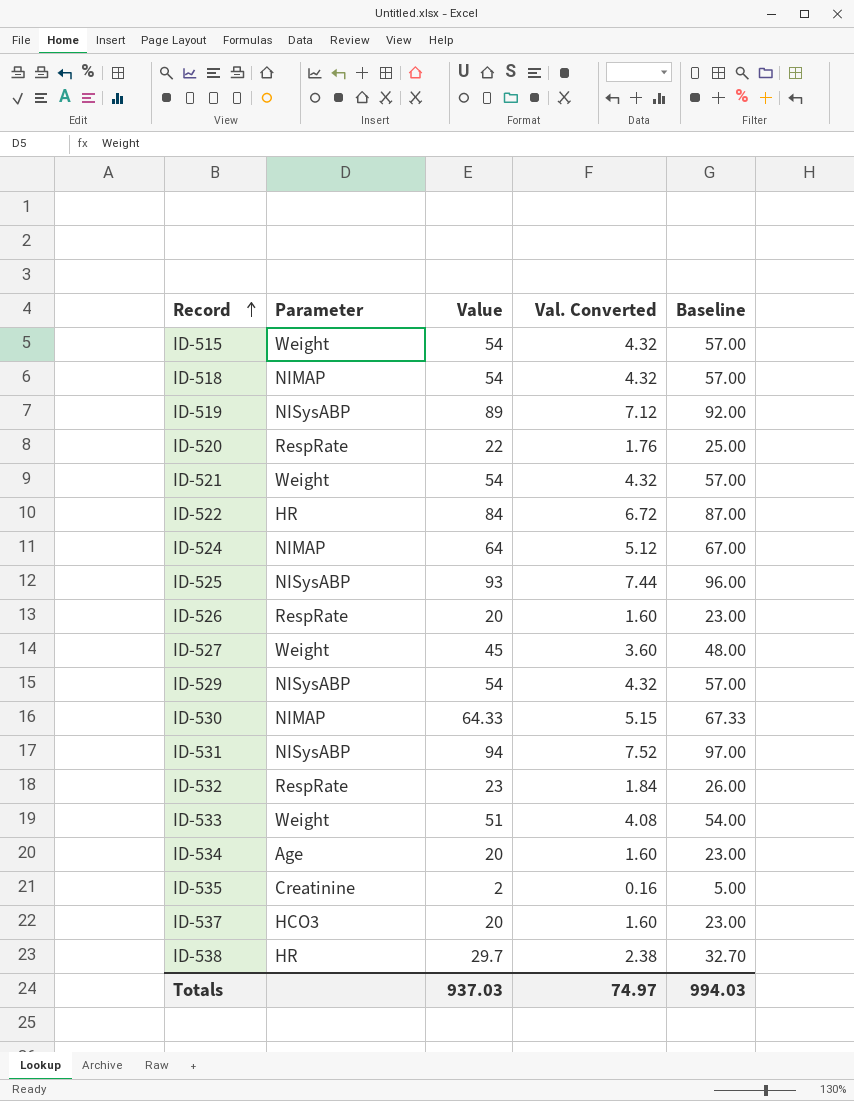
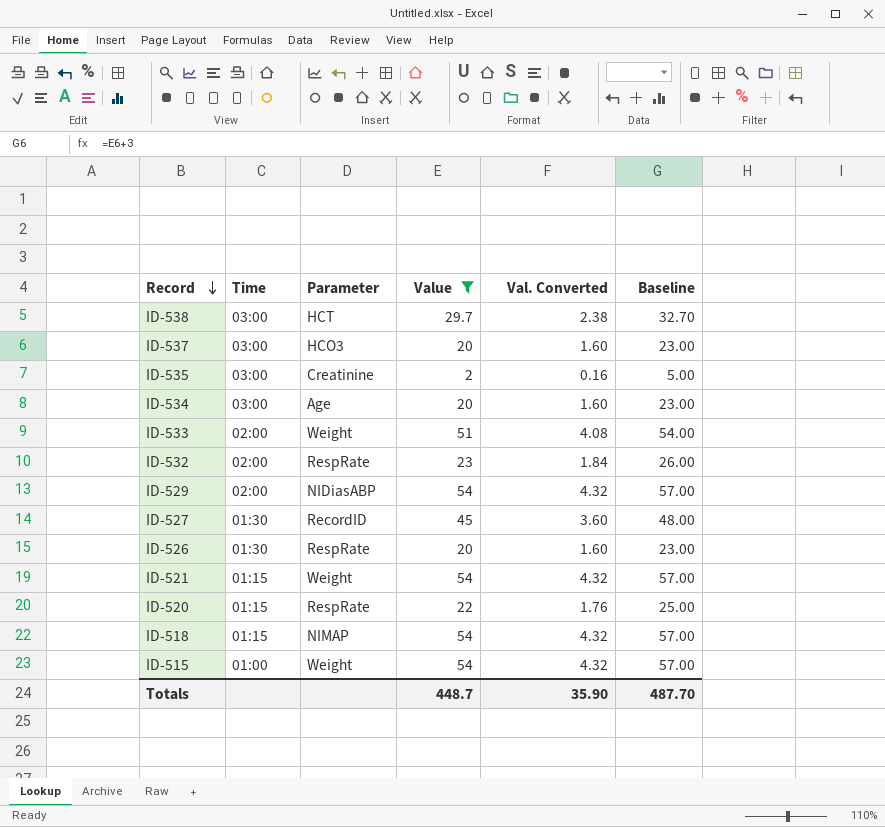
filter: none -> Value <= 54
row order: Record ascending -> Record descending
column Time | position: none -> 2
ID-538 | Parameter: HR -> HCT
ID-529 | Parameter: NISysABP -> NIDiasABP
ID-527 | Parameter: Weight -> RecordID
Totals | Value: 937.03 -> 448.7
Totals | Val. Converted: 74.97 -> 35.90
Totals | Baseline: 994.03 -> 487.70

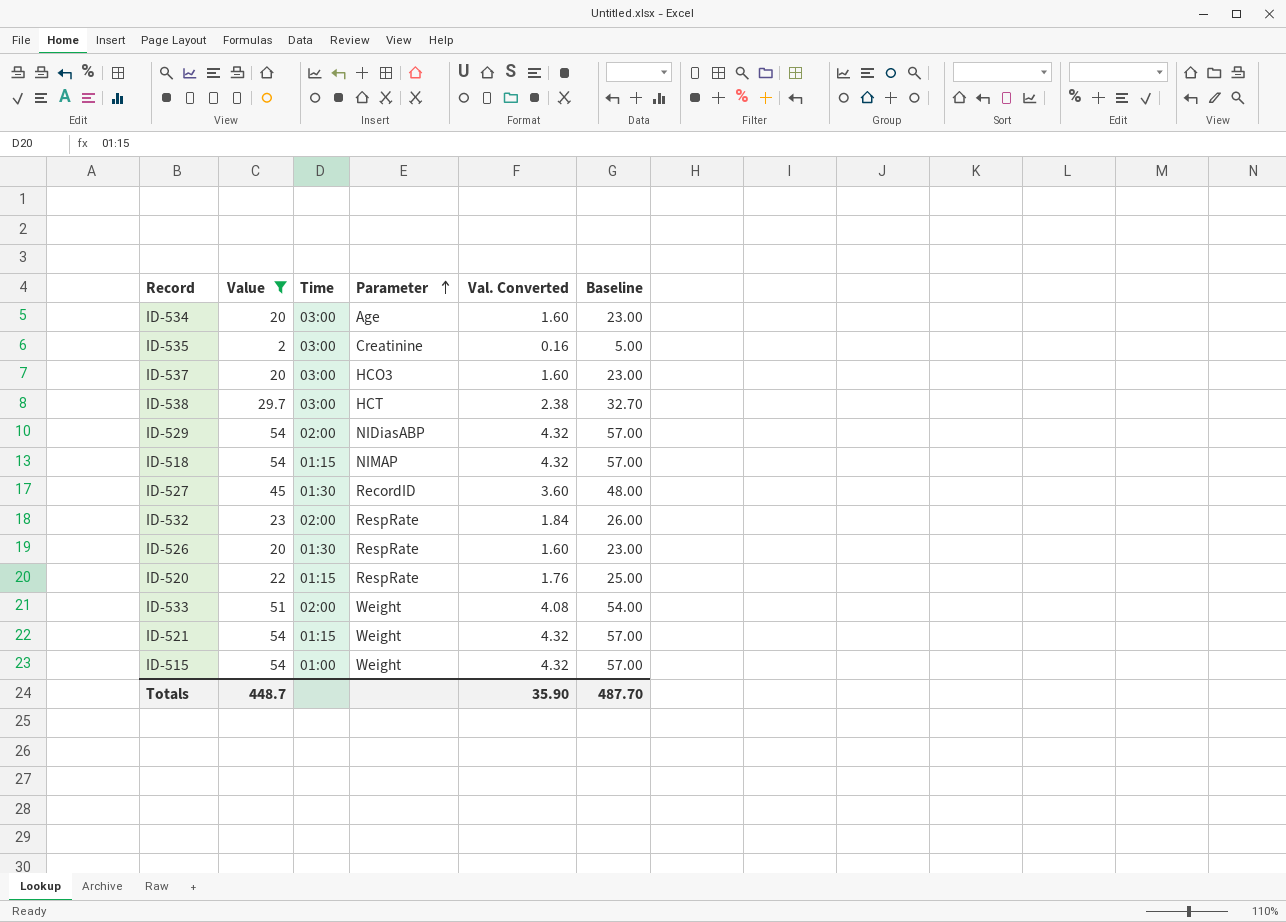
row order: Record descending -> Parameter ascending
column Value | position: 4 -> 2

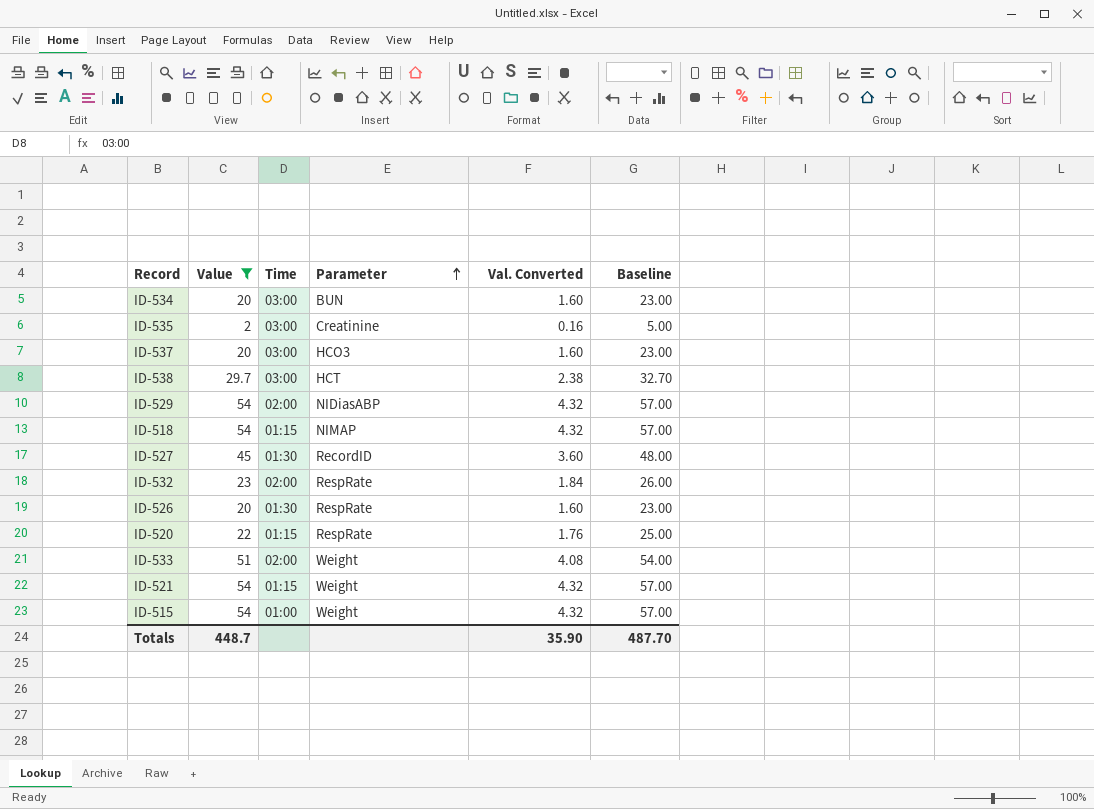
ID-534 | Parameter: Age -> BUN

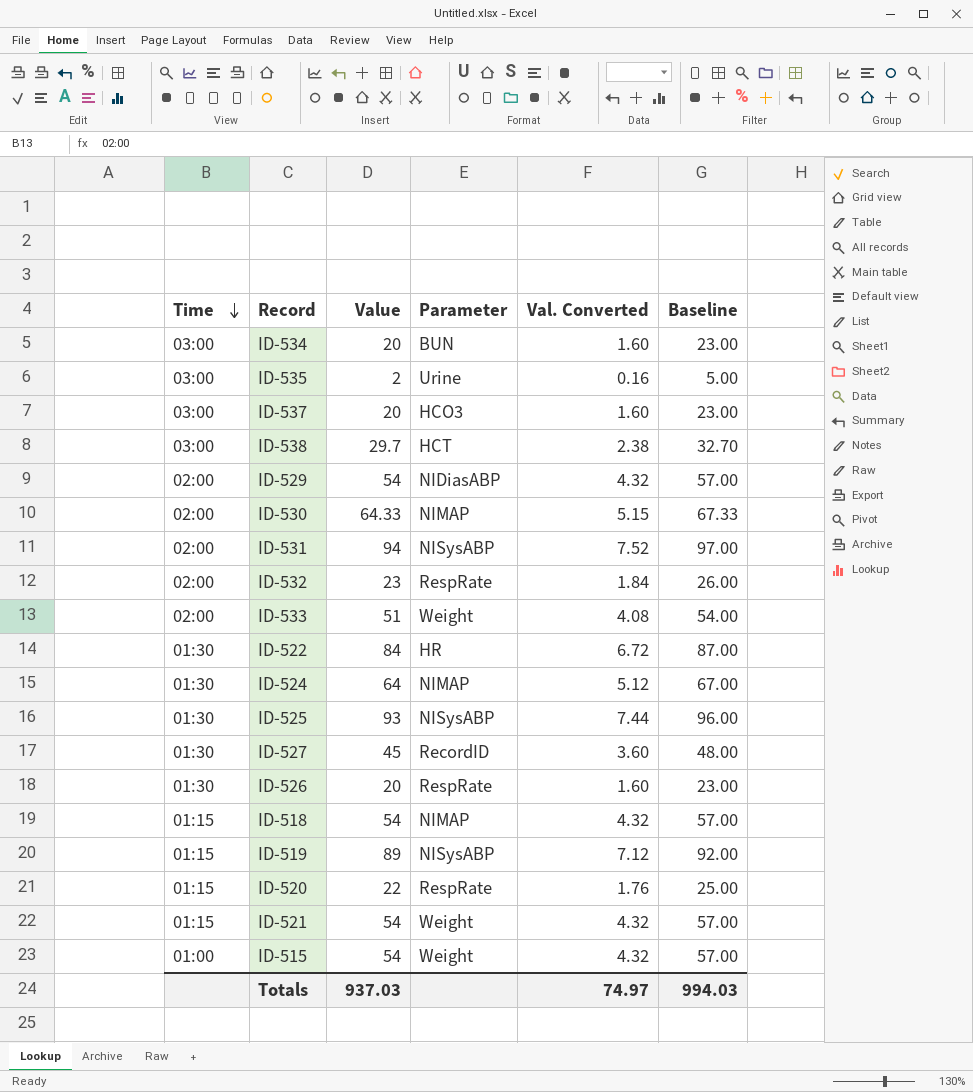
filter: Value <= 54 -> none
row order: Parameter ascending -> Time descending
column Time | position: 3 -> 1
ID-535 | Parameter: Creatinine -> Urine
Totals | Value: 448.7 -> 937.03
Totals | Val. Converted: 35.90 -> 74.97
Totals | Baseline: 487.70 -> 994.03

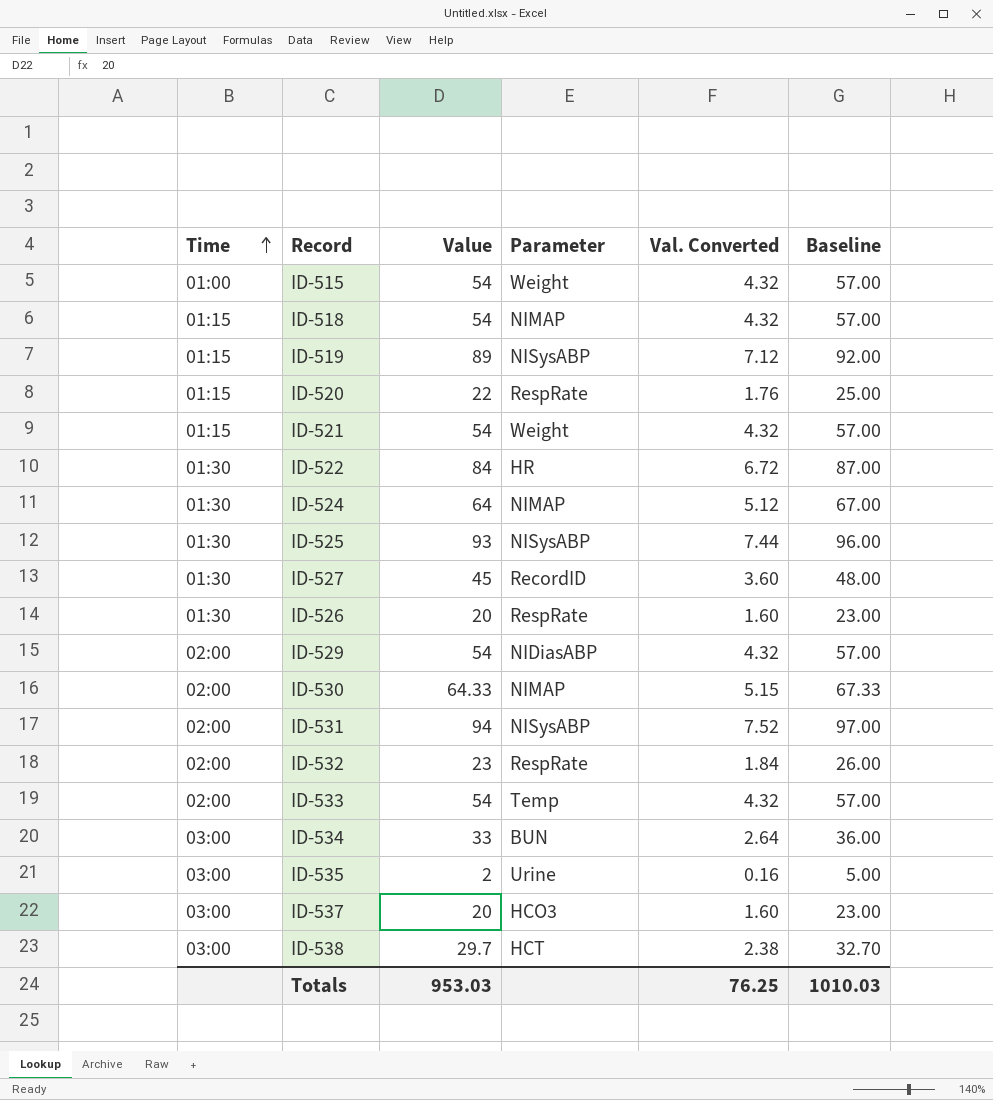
row order: Time descending -> Time ascending
ID-533 | Value: 51 -> 54
ID-533 | Parameter: Weight -> Temp
ID-533 | Val. Converted: 4.08 -> 4.32
ID-533 | Baseline: 54.00 -> 57.00
ID-534 | Value: 20 -> 33
ID-534 | Val. Converted: 1.60 -> 2.64
ID-534 | Baseline: 23.00 -> 36.00
Totals | Value: 937.03 -> 953.03
Totals | Val. Converted: 74.97 -> 76.25
Totals | Baseline: 994.03 -> 1010.03

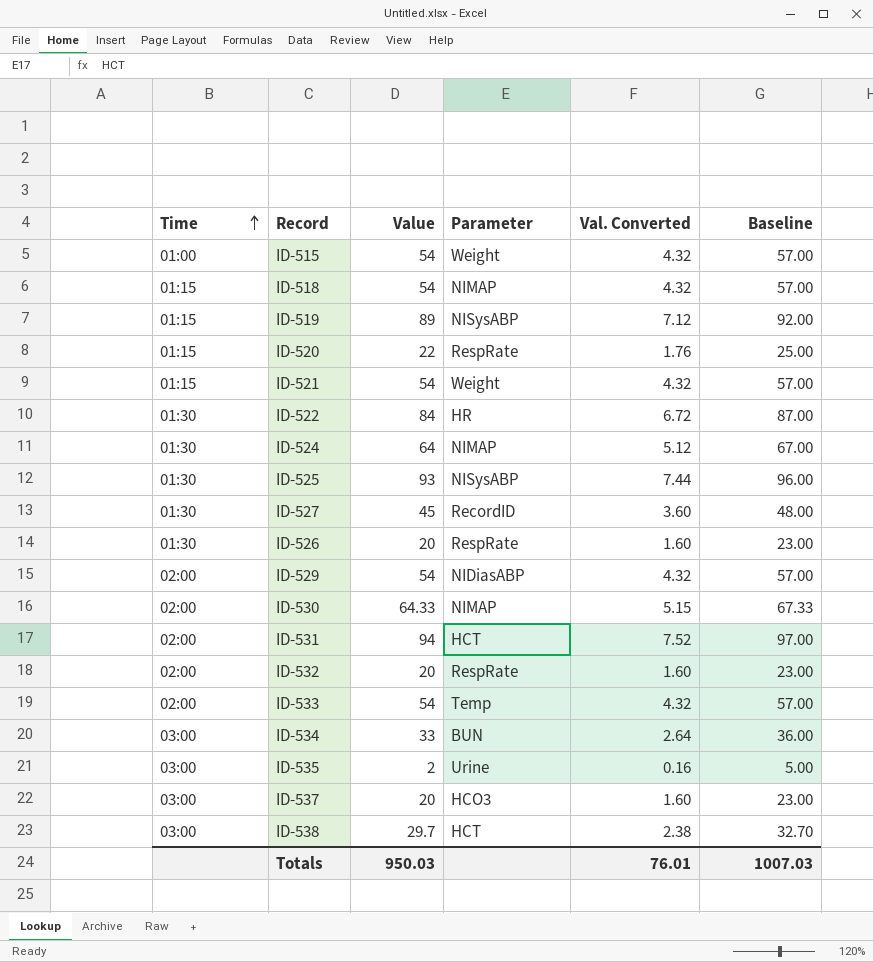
ID-531 | Parameter: NISysABP -> HCT
ID-532 | Value: 23 -> 20
ID-532 | Val. Converted: 1.84 -> 1.60
ID-532 | Baseline: 26.00 -> 23.00
Totals | Value: 953.03 -> 950.03
Totals | Val. Converted: 76.25 -> 76.01
Totals | Baseline: 1010.03 -> 1007.03

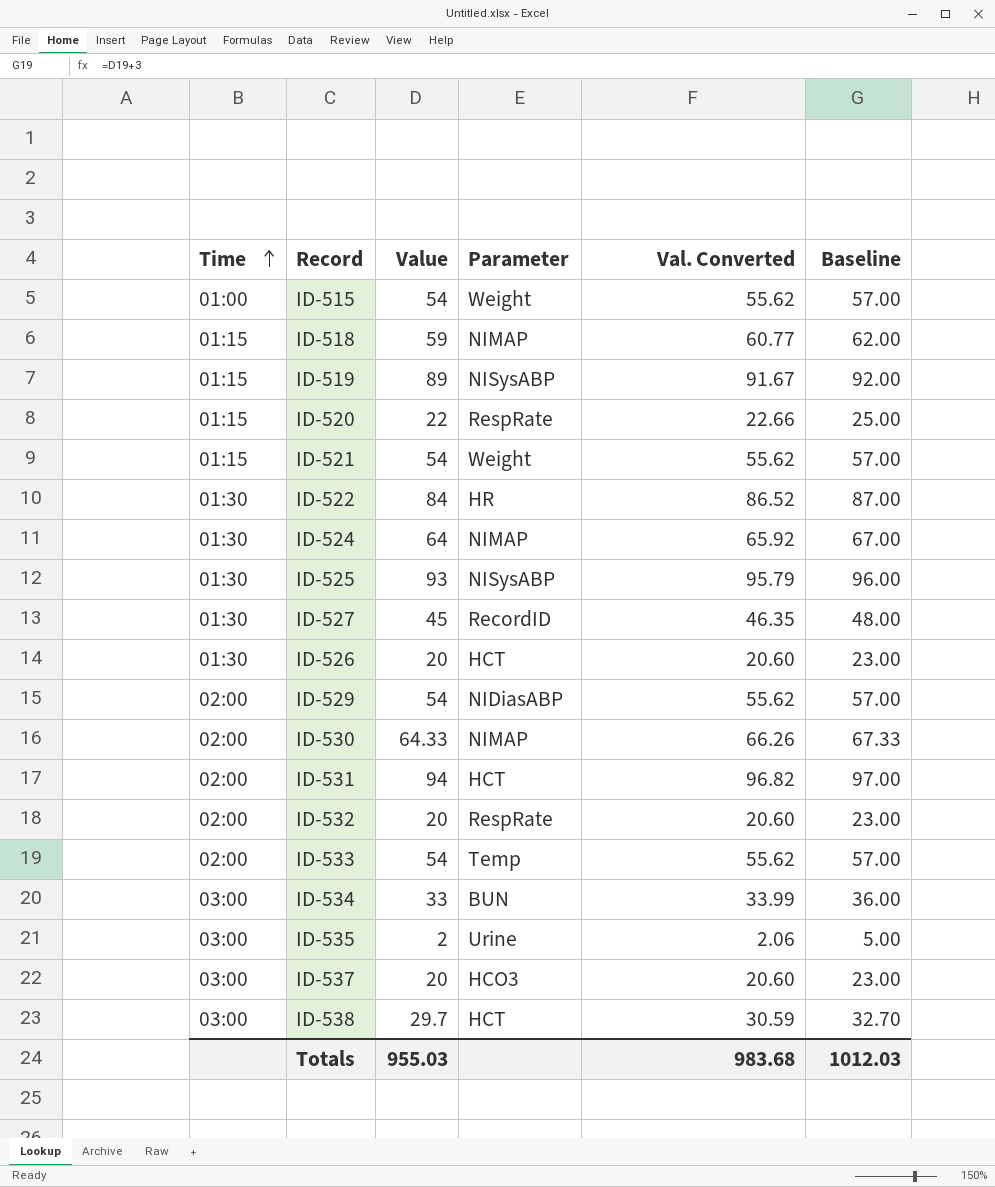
column Val. Converted | formula: [Value] * 0.08 -> [Value] * 1.03
ID-518 | Value: 54 -> 59
ID-518 | Baseline: 57.00 -> 62.00
ID-526 | Parameter: RespRate -> HCT
Totals | Value: 950.03 -> 955.03
Totals | Val. Converted: 76.01 -> 983.68
Totals | Baseline: 1007.03 -> 1012.03

